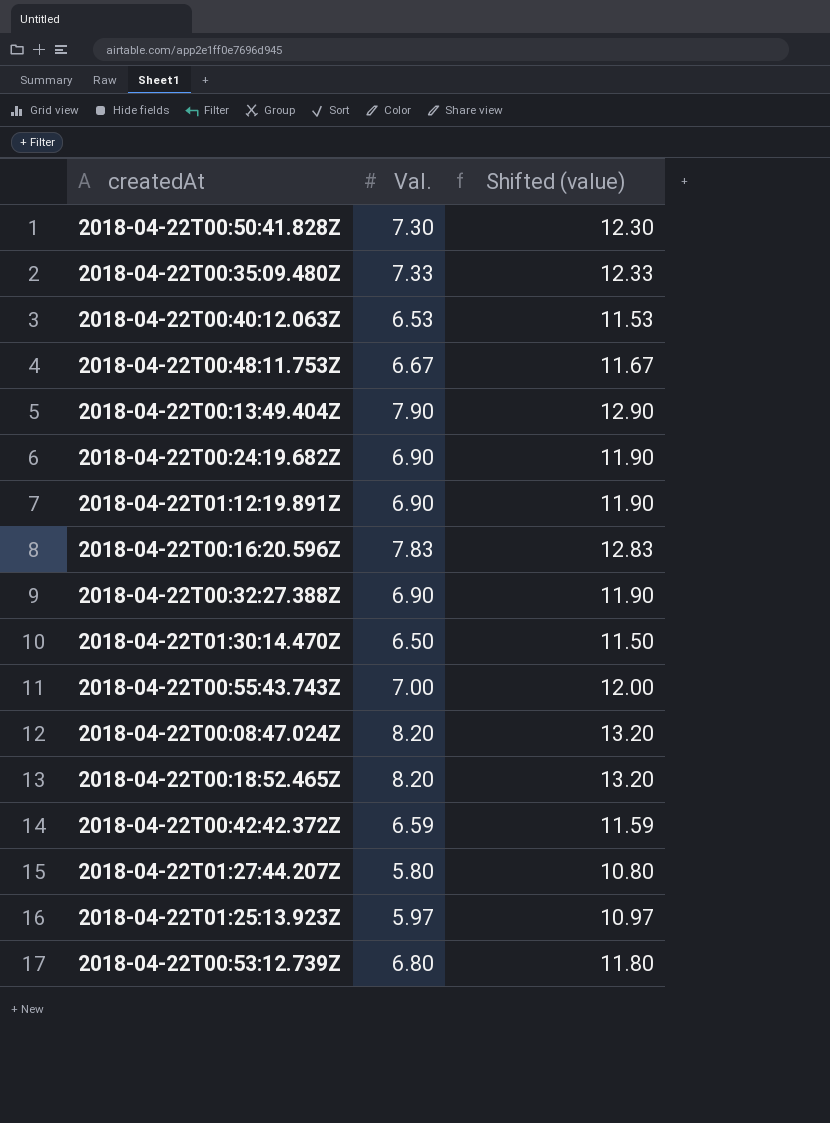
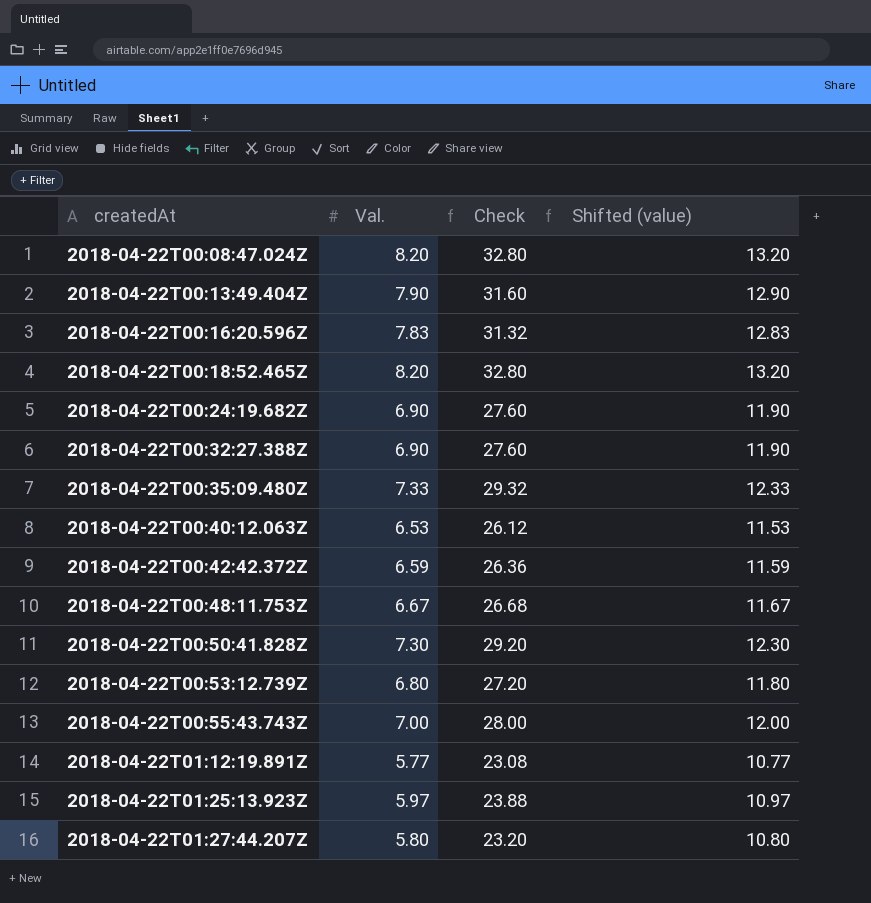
row order: none -> createdAt ascending
column Check | formula: none -> [Val.] * 4
row 2018-04-22T01:30:14.470Z: 6.50 | 11.50 -> none
2018-04-22T01:12:19.891Z | Val.: 6.90 -> 5.77
2018-04-22T01:12:19.891Z | Shifted (value): 11.90 -> 10.77

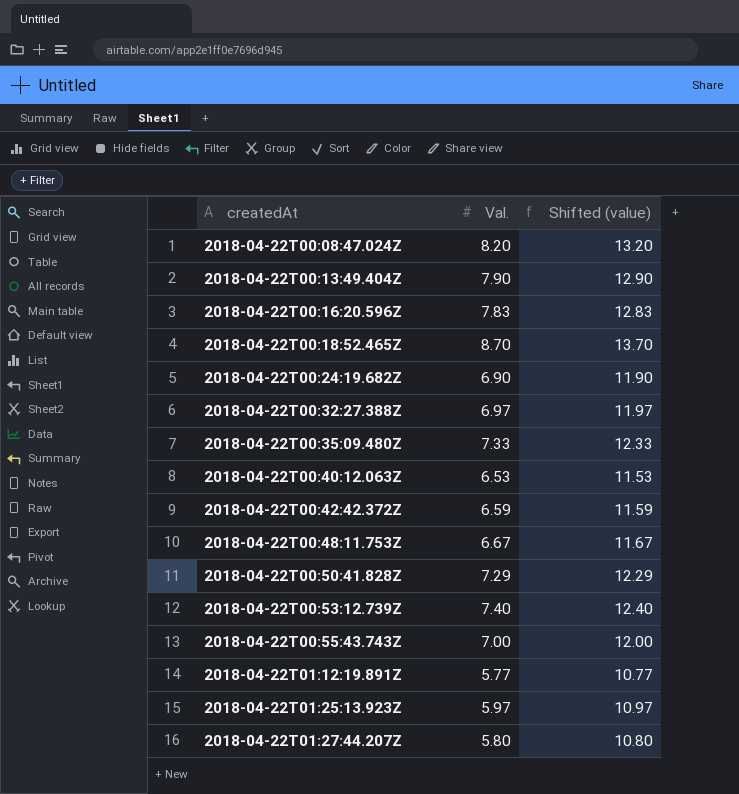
column Check | formula: [Val.] * 4 -> none
2018-04-22T00:18:52.465Z | Val.: 8.20 -> 8.70
2018-04-22T00:18:52.465Z | Shifted (value): 13.20 -> 13.70
2018-04-22T00:32:27.388Z | Val.: 6.90 -> 6.97
2018-04-22T00:32:27.388Z | Shifted (value): 11.90 -> 11.97
2018-04-22T00:50:41.828Z | Val.: 7.30 -> 7.29
2018-04-22T00:50:41.828Z | Shifted (value): 12.30 -> 12.29
2018-04-22T00:53:12.739Z | Val.: 6.80 -> 7.40
2018-04-22T00:53:12.739Z | Shifted (value): 11.80 -> 12.40

